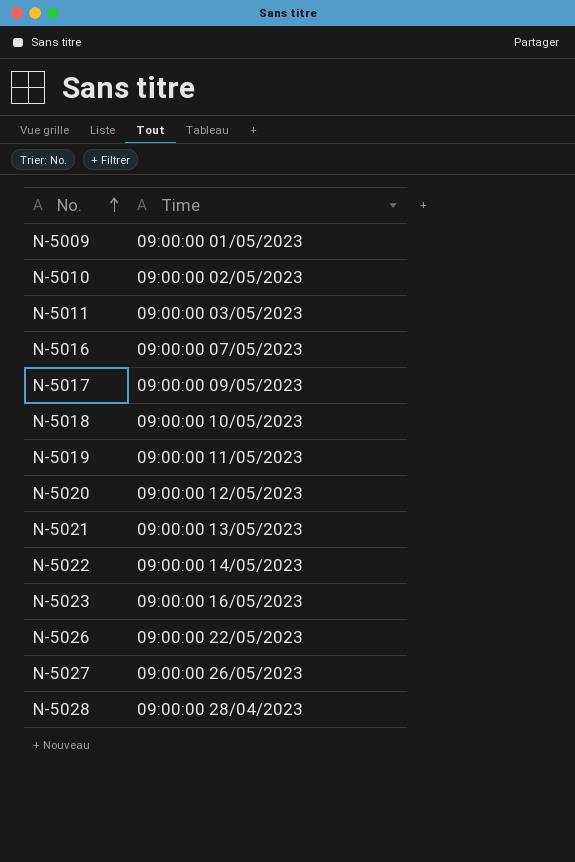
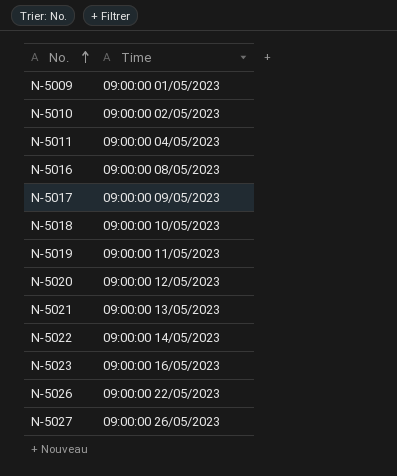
row N-5028: 09:00:00 28/04/2023 -> none
N-5011 | Time: 09:00:00 03/05/2023 -> 09:00:00 04/05/2023
N-5016 | Time: 09:00:00 07/05/2023 -> 09:00:00 08/05/2023

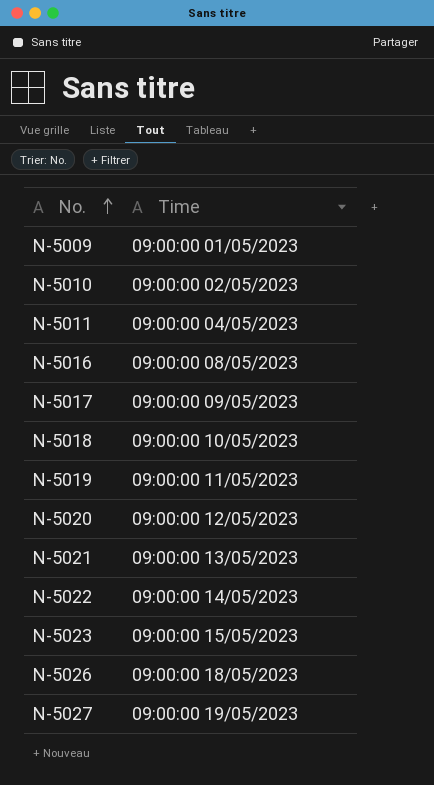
N-5023 | Time: 09:00:00 16/05/2023 -> 09:00:00 15/05/2023
N-5026 | Time: 09:00:00 22/05/2023 -> 09:00:00 18/05/2023
N-5027 | Time: 09:00:00 26/05/2023 -> 09:00:00 19/05/2023

